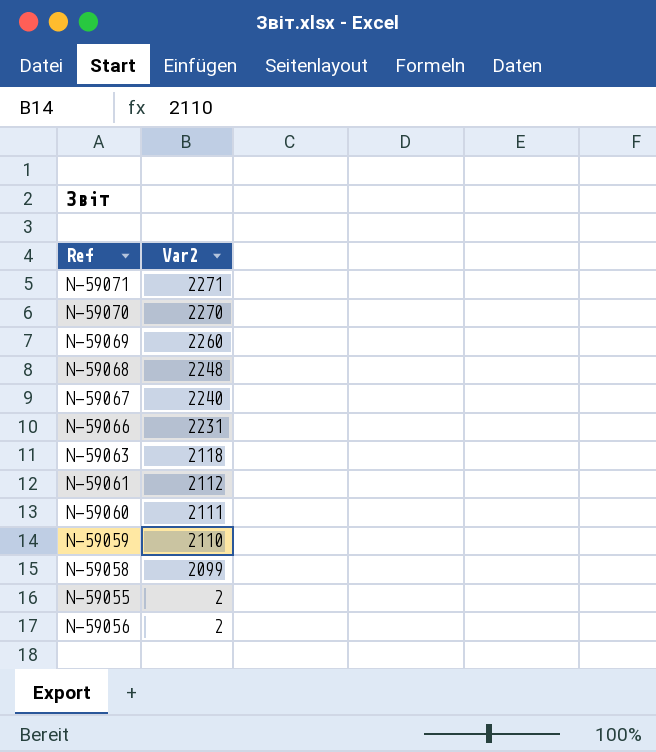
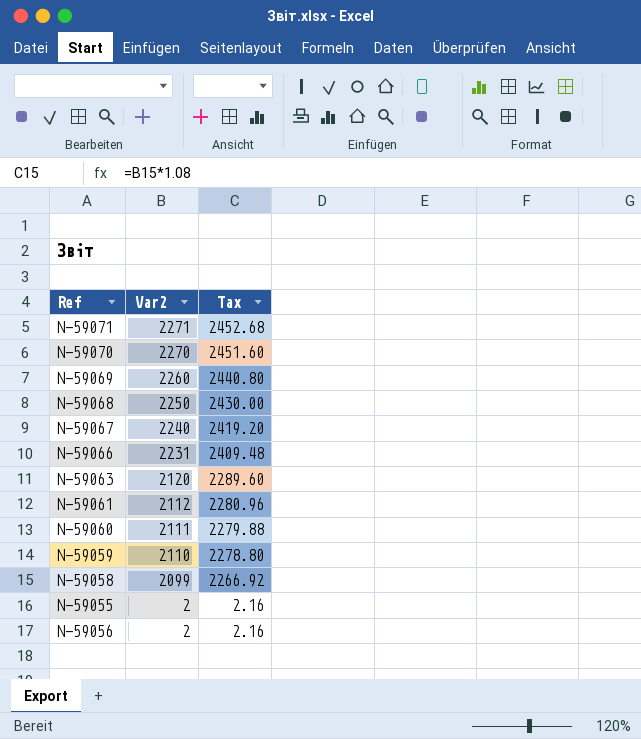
column Tax | formula: none -> [Var2] * 1.08
N-59068 | Var2: 2248 -> 2250
N-59063 | Var2: 2118 -> 2120

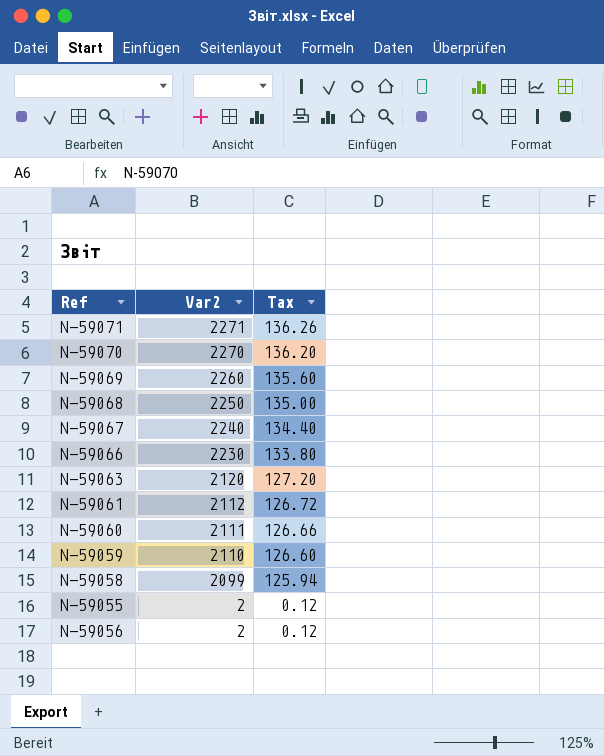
column Tax | formula: [Var2] * 1.08 -> [Var2] * 0.06
N-59066 | Var2: 2231 -> 2230

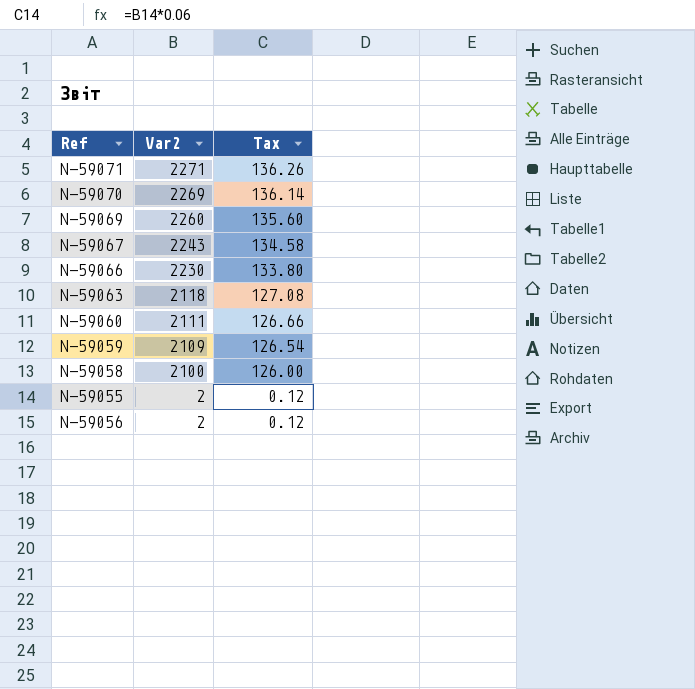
row N-59068: 2250 | 135.00 -> none
row N-59061: 2112 | 126.72 -> none
N-59070 | Var2: 2270 -> 2269
N-59070 | Tax: 136.20 -> 136.14
N-59067 | Var2: 2240 -> 2243
N-59067 | Tax: 134.40 -> 134.58
N-59063 | Var2: 2120 -> 2118
N-59063 | Tax: 127.20 -> 127.08
N-59059 | Var2: 2110 -> 2109
N-59059 | Tax: 126.60 -> 126.54
N-59058 | Var2: 2099 -> 2100
N-59058 | Tax: 125.94 -> 126.00

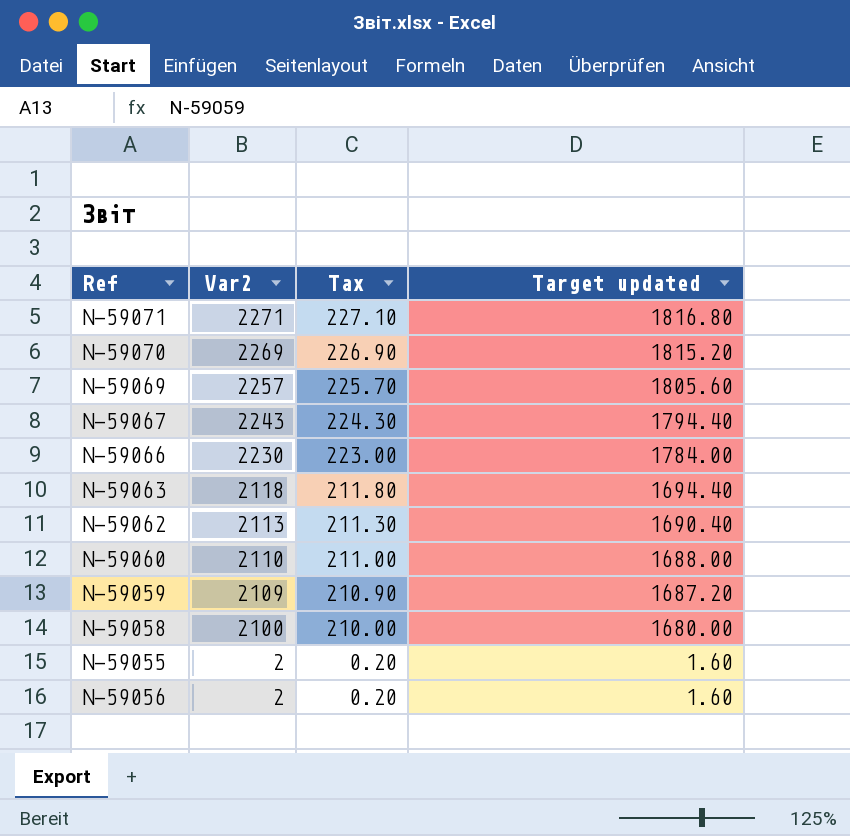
column Tax | formula: [Var2] * 0.06 -> [Var2] * 0.1
column Target updated | formula: none -> [Var2] * 0.8
N-59069 | Var2: 2260 -> 2257
row N-59062: none -> 2113 | 211.30 | 1690.40
N-59060 | Var2: 2111 -> 2110

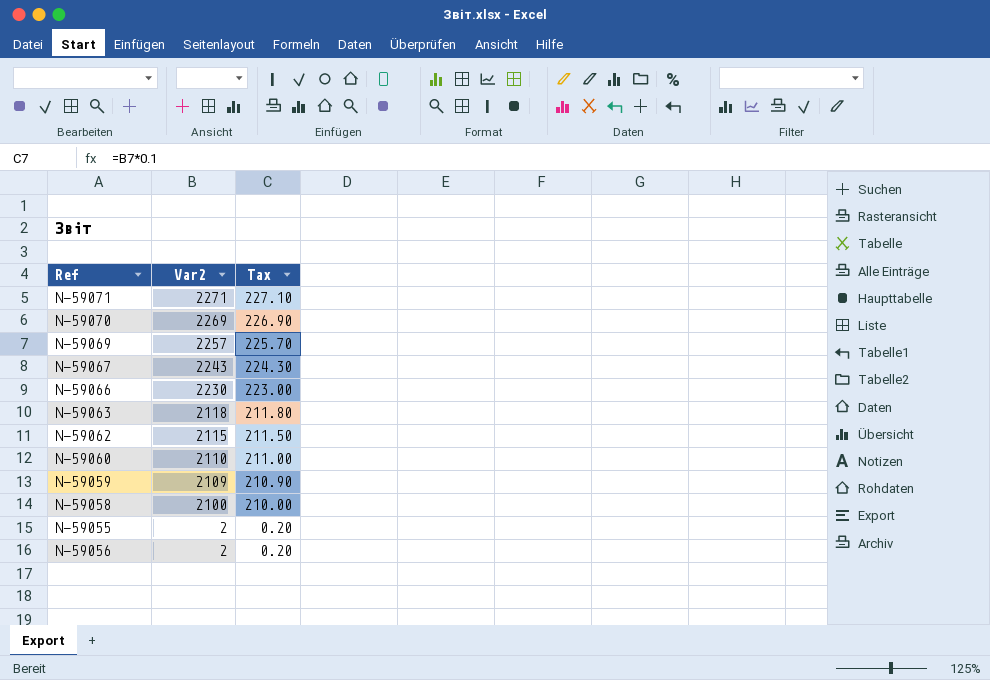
column Target updated | formula: [Var2] * 0.8 -> none
N-59062 | Var2: 2113 -> 2115
N-59062 | Tax: 211.30 -> 211.50

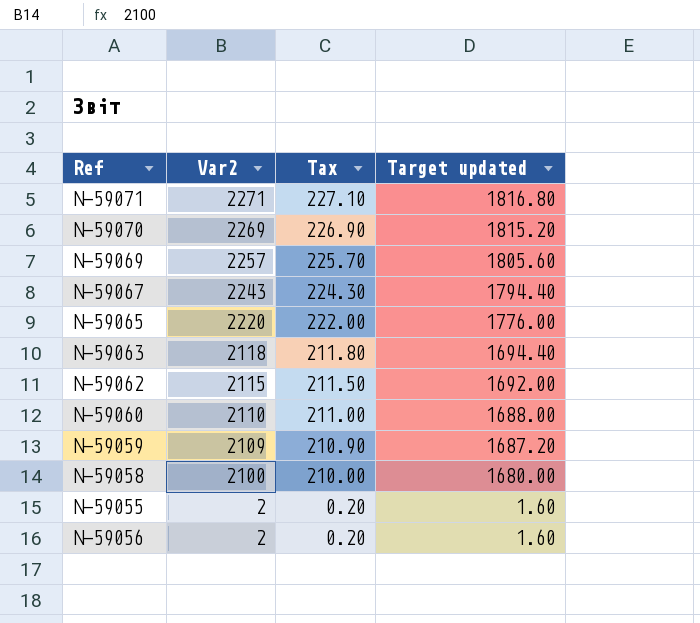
column Target updated | formula: none -> [Var2] * 0.8
row N-59066: 2230 | 223.00 -> none
row N-59065: none -> 2220 | 222.00 | 1776.00

